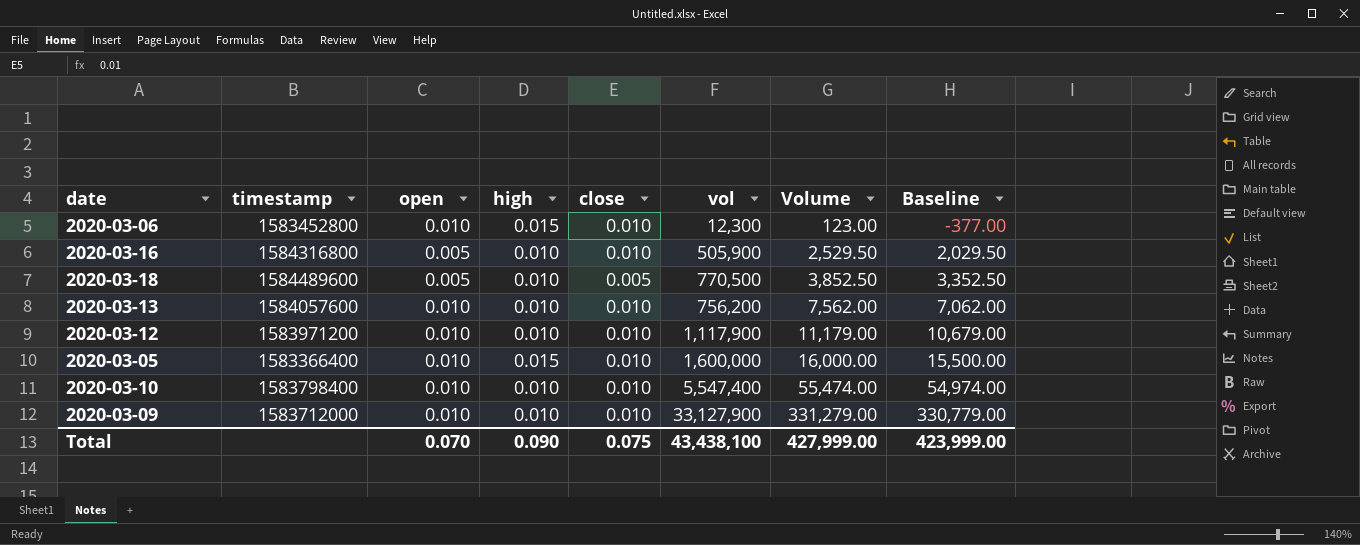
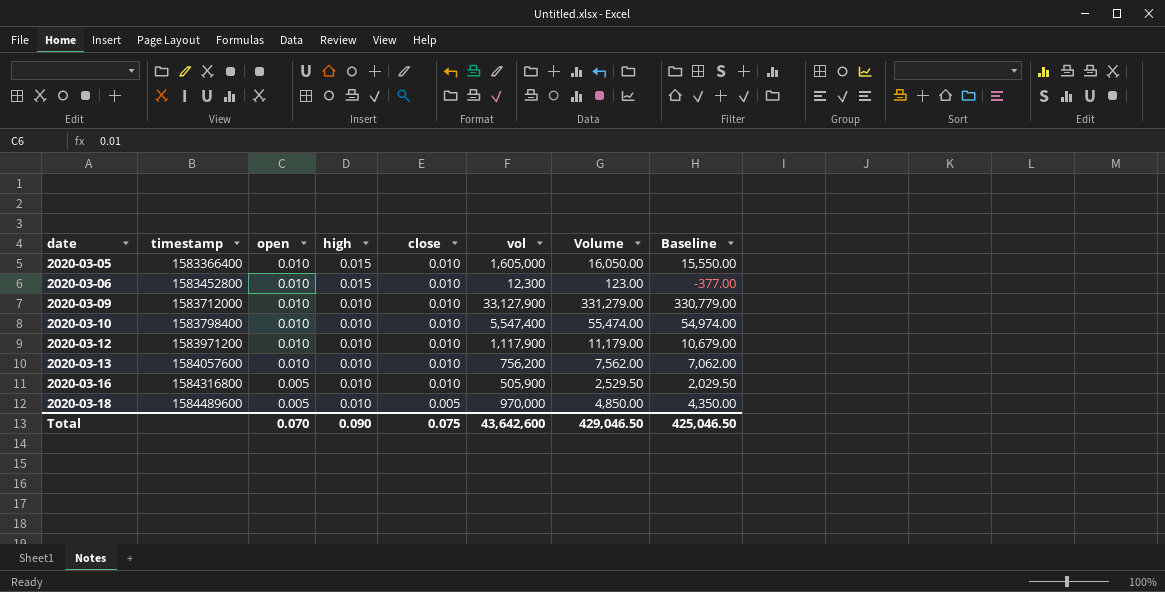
row order: Volume ascending -> date ascending
2020-03-05 | vol: 1,600,000 -> 1,605,000
2020-03-05 | Volume: 16,000.00 -> 16,050.00
2020-03-05 | Baseline: 15,500.00 -> 15,550.00
2020-03-18 | vol: 770,500 -> 970,000
2020-03-18 | Volume: 3,852.50 -> 4,850.00
2020-03-18 | Baseline: 3,352.50 -> 4,350.00
Total | vol: 43,438,100 -> 43,642,600
Total | Volume: 427,999.00 -> 429,046.50
Total | Baseline: 423,999.00 -> 425,046.50

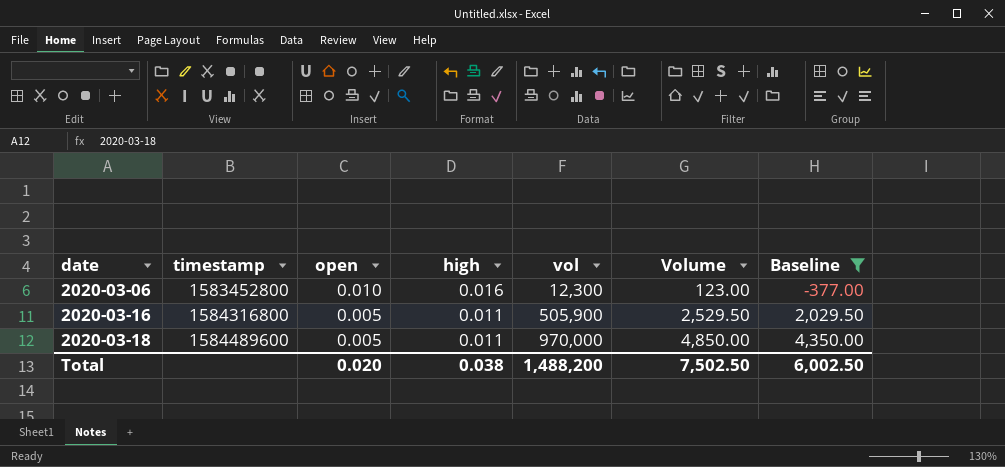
filter: none -> Baseline <= 4,350.00
column close | position: 5 -> none
2020-03-06 | high: 0.015 -> 0.016
2020-03-16 | high: 0.010 -> 0.011
2020-03-18 | high: 0.010 -> 0.011
Total | open: 0.070 -> 0.020
Total | high: 0.090 -> 0.038
Total | vol: 43,642,600 -> 1,488,200
Total | Volume: 429,046.50 -> 7,502.50
Total | Baseline: 425,046.50 -> 6,002.50

